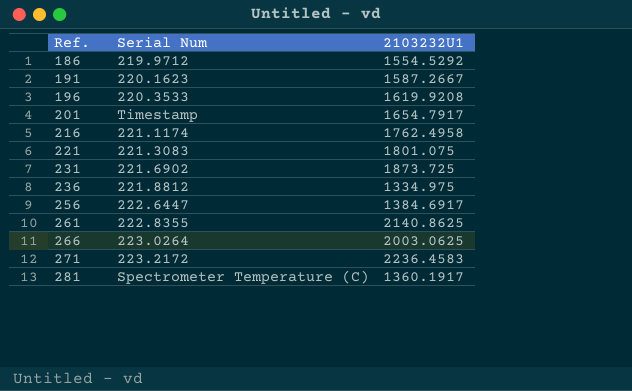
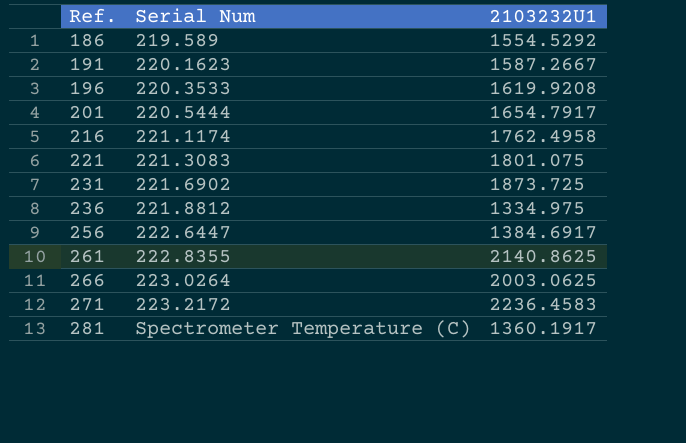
186 | Serial Num: 219.9712 -> 219.589
201 | Serial Num: Timestamp -> 220.5444

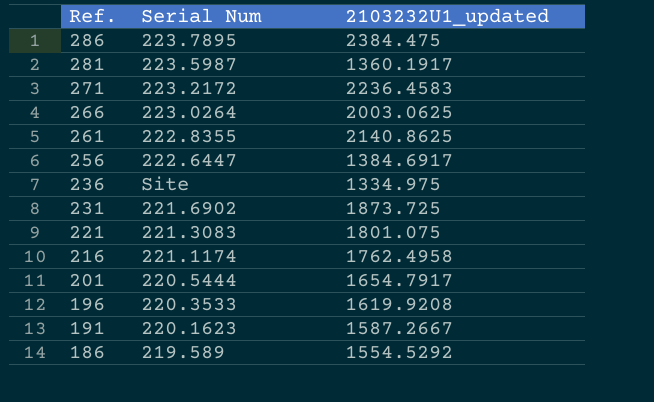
row order: Ref. ascending -> Ref. descending
column name: 2103232U1 -> 2103232U1_updated
row 286: none -> 223.7895 | 2384.475
281 | Serial Num: Spectrometer Temperature (C) -> 223.5987
236 | Serial Num: 221.8812 -> Site

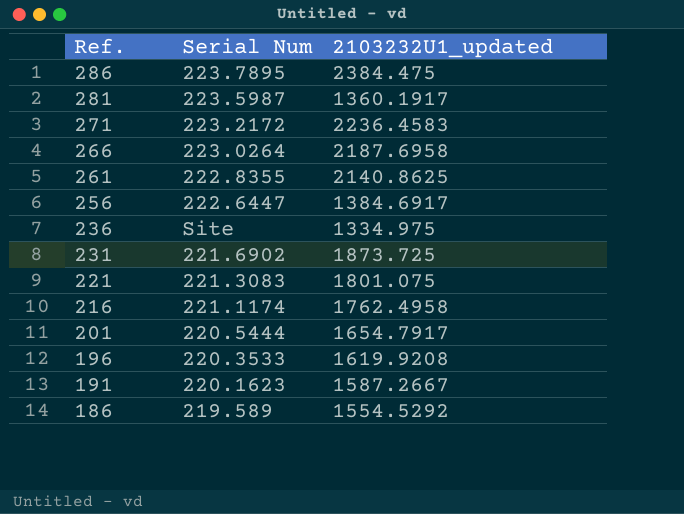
266 | 2103232U1_updated: 2003.0625 -> 2187.6958

